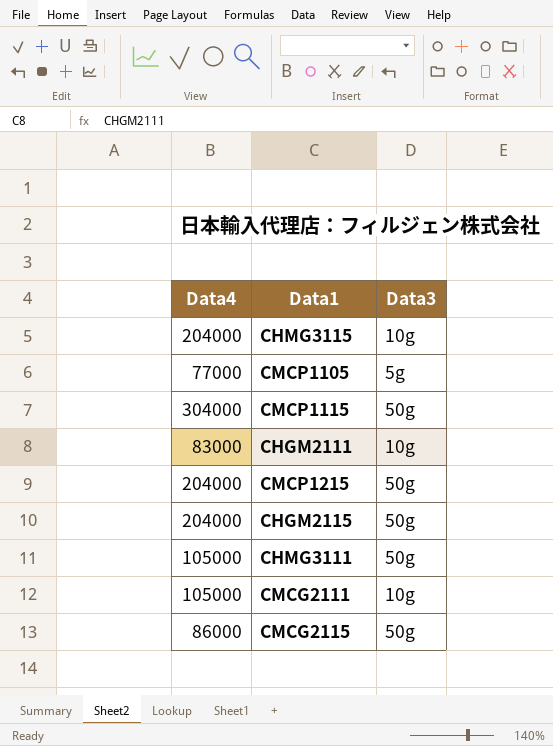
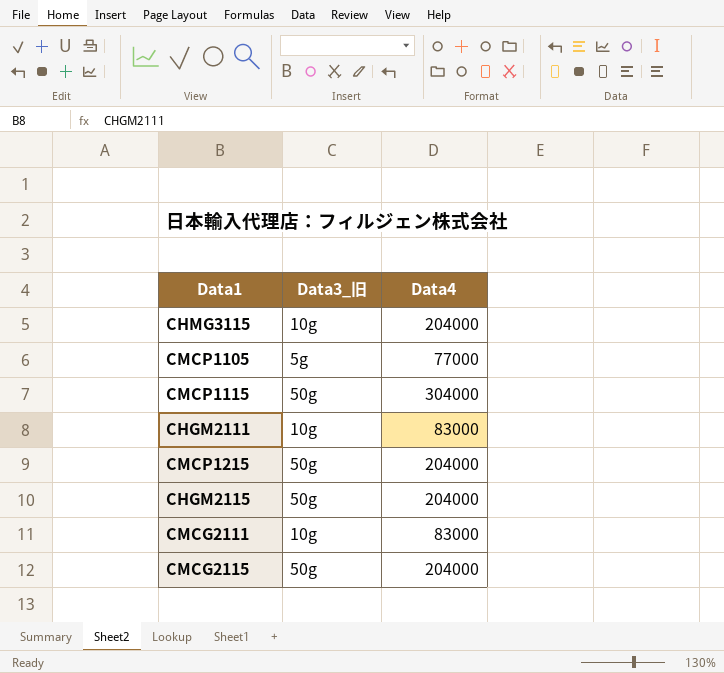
column name: Data3 -> Data3_旧
column Data4 | position: 1 -> 3
row CHMG3111: 105000 | 50g -> none
CMCG2111 | Data4: 105000 -> 83000
CMCG2115 | Data4: 86000 -> 204000

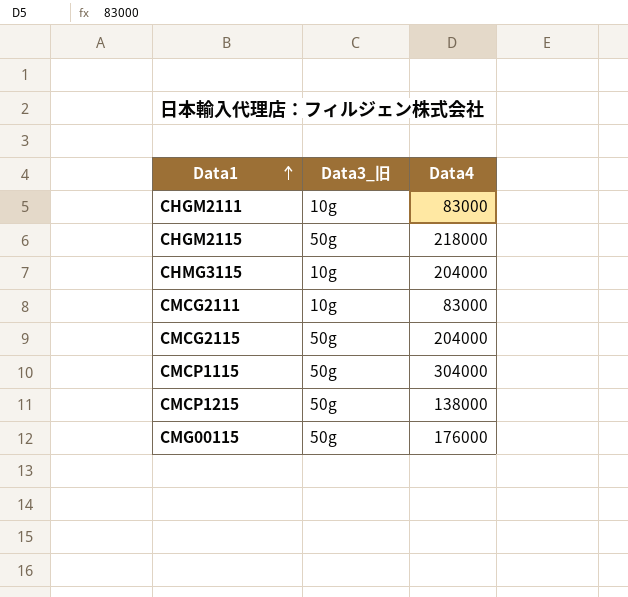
row order: none -> Data1 ascending
row CMCP1105: 5g | 77000 -> none
CHGM2115 | Data4: 204000 -> 218000
CMCP1215 | Data4: 204000 -> 138000
row CMG00115: none -> 50g | 176000

